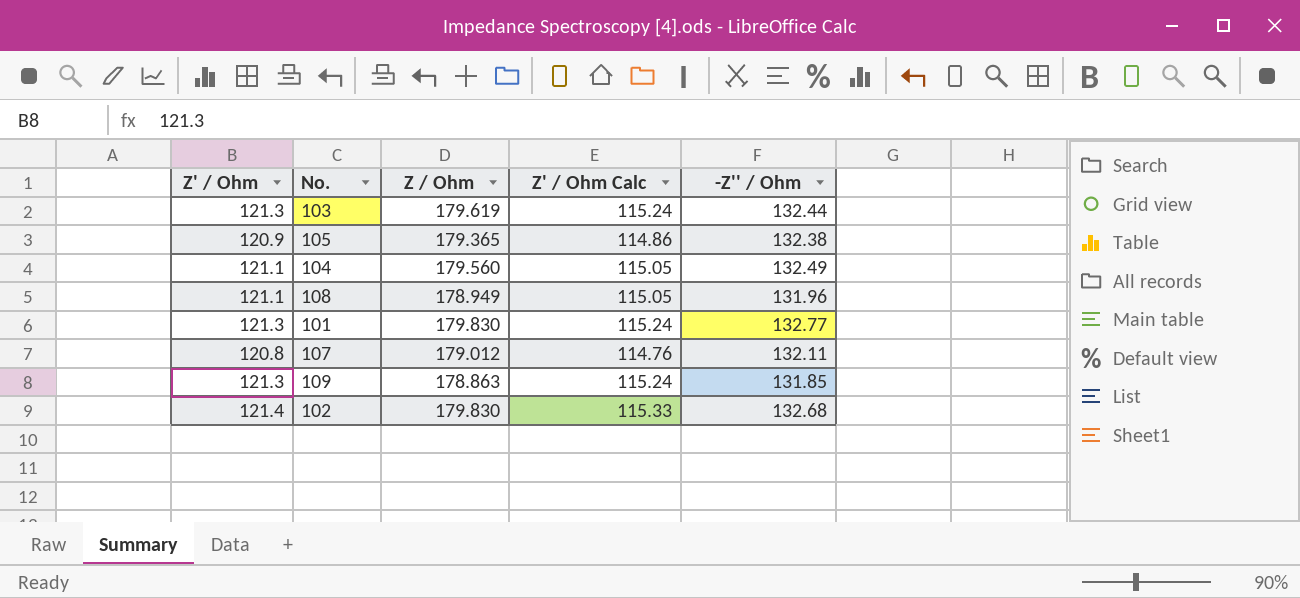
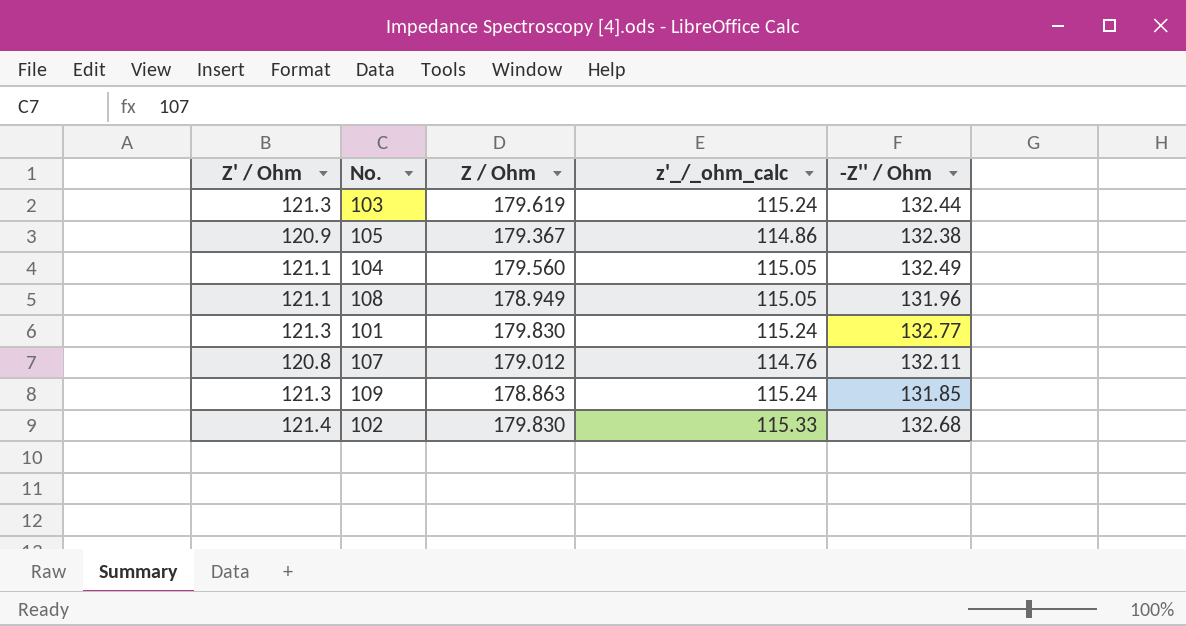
column name: Z' / Ohm Calc -> z'_/_ohm_calc
105 | Z / Ohm: 179.365 -> 179.367

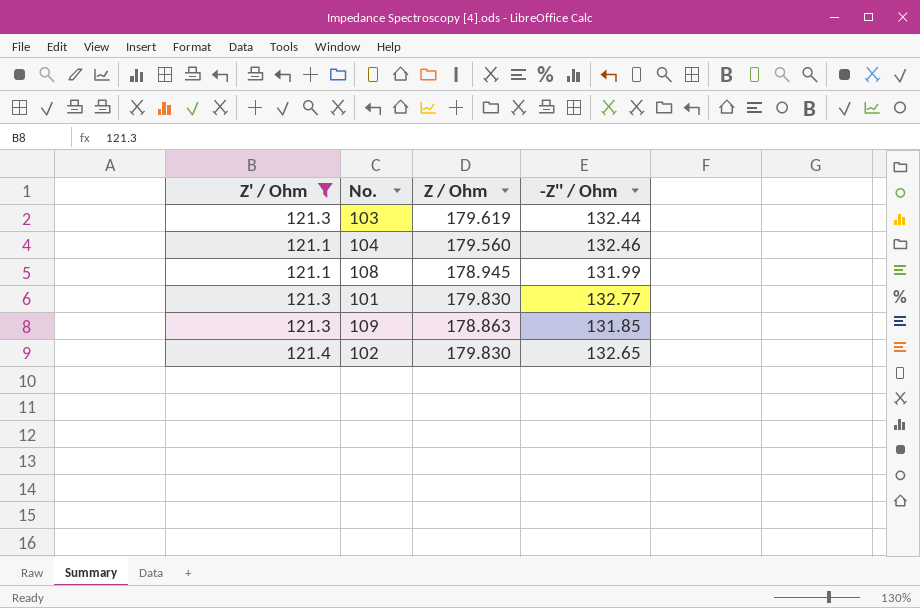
filter: none -> Z' / Ohm >= 121.1
column z'_/_ohm_calc | formula: [Z' / Ohm] * 0.95 -> none
104 | -Z'' / Ohm: 132.49 -> 132.46
108 | Z / Ohm: 178.949 -> 178.945
108 | -Z'' / Ohm: 131.96 -> 131.99
102 | -Z'' / Ohm: 132.68 -> 132.65

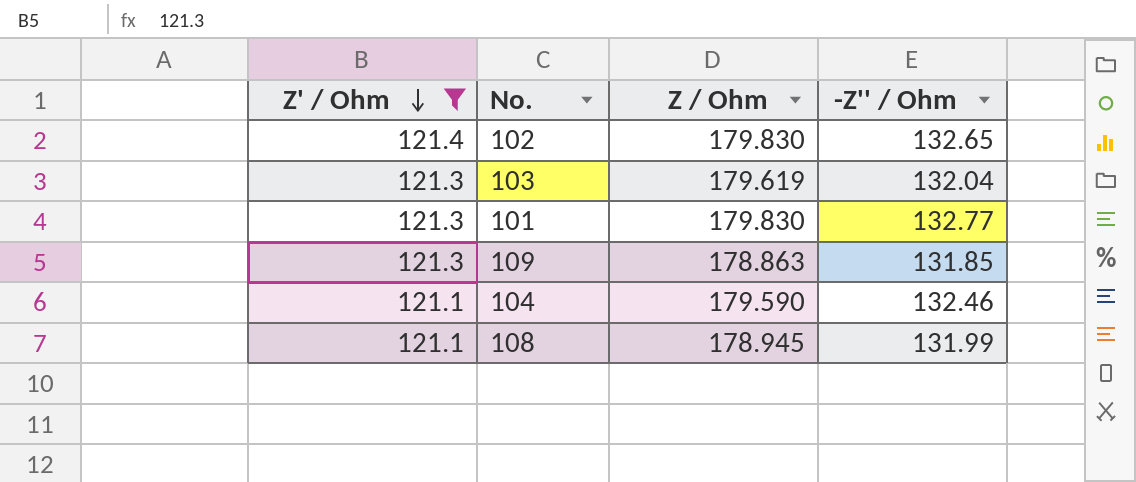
row order: none -> Z' / Ohm descending
103 | -Z'' / Ohm: 132.44 -> 132.04
104 | Z / Ohm: 179.560 -> 179.590

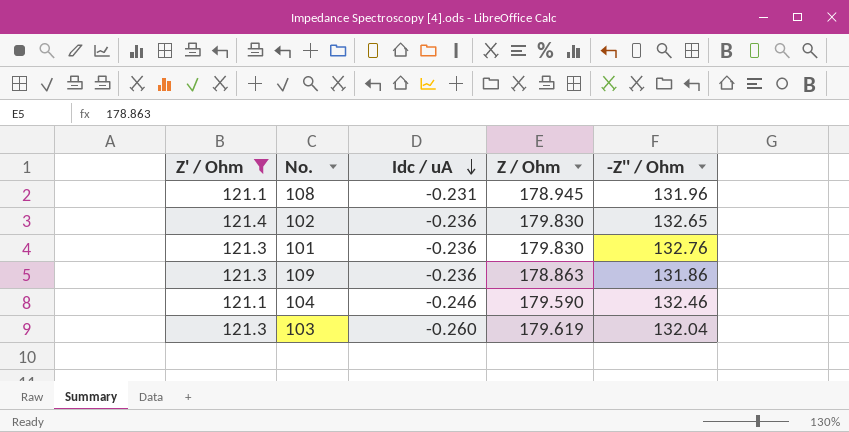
row order: Z' / Ohm descending -> Idc / uA descending
column Idc / uA | position: none -> 3
108 | -Z'' / Ohm: 131.99 -> 131.96
101 | -Z'' / Ohm: 132.77 -> 132.76
109 | -Z'' / Ohm: 131.85 -> 131.86

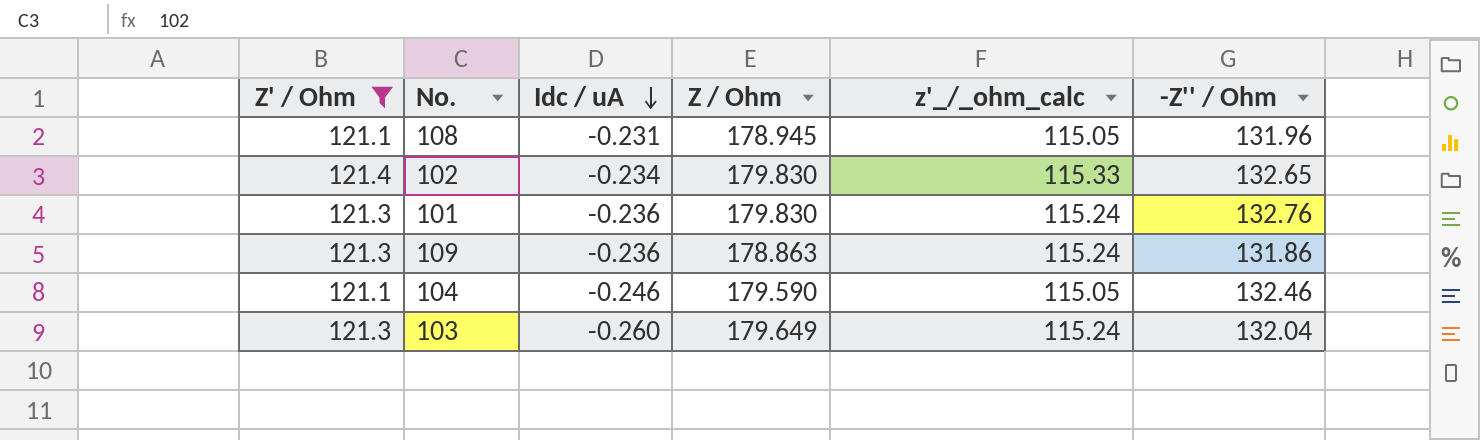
column z'_/_ohm_calc | formula: none -> [Z' / Ohm] * 0.95
102 | Idc / uA: -0.236 -> -0.234
103 | Z / Ohm: 179.619 -> 179.649

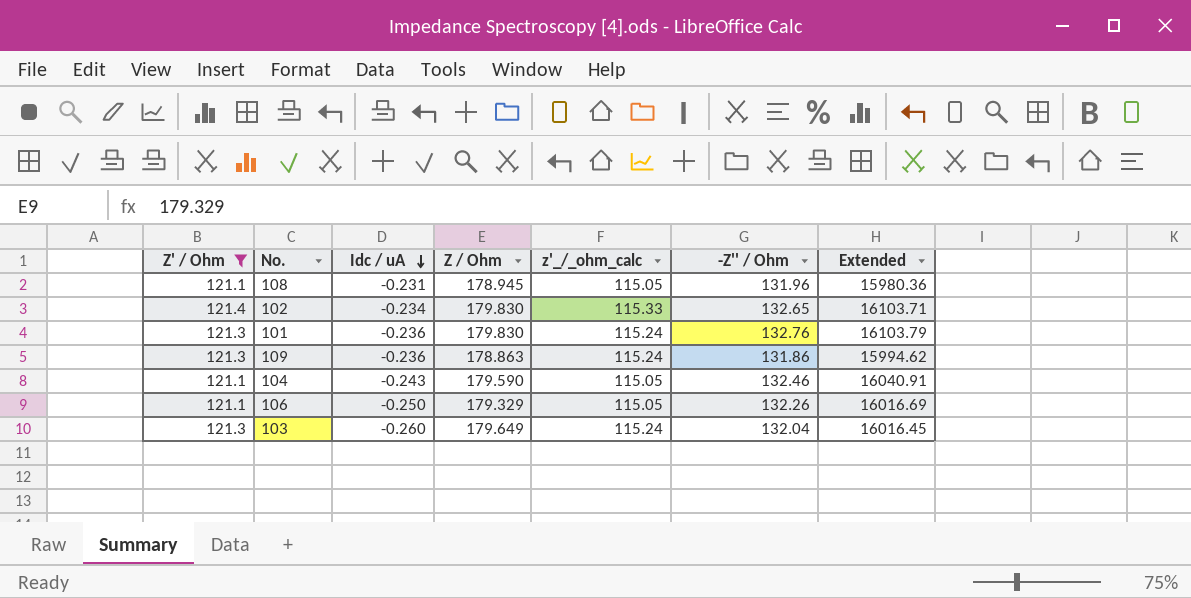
column Extended | formula: none -> [Z' / Ohm] * [-Z'' / Ohm]
104 | Idc / uA: -0.246 -> -0.243
row 106: none -> 121.1 | -0.250 | 179.329 | 115.05 | 132.26 | 16016.69

